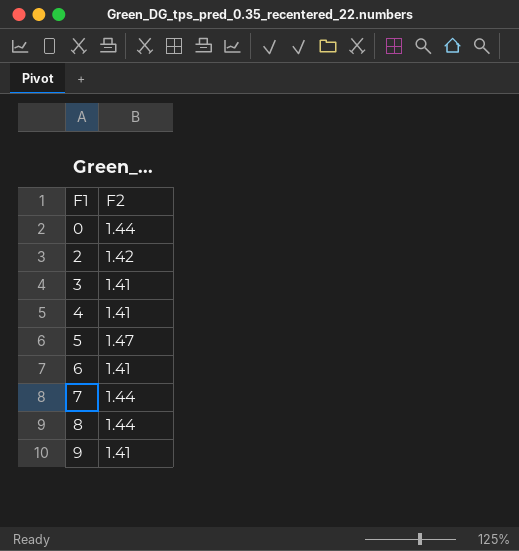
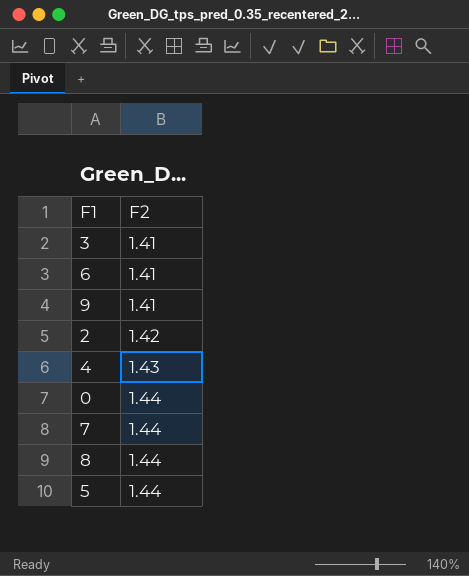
row order: F1 ascending -> F2 ascending
4 | F2: 1.41 -> 1.43
5 | F2: 1.47 -> 1.44

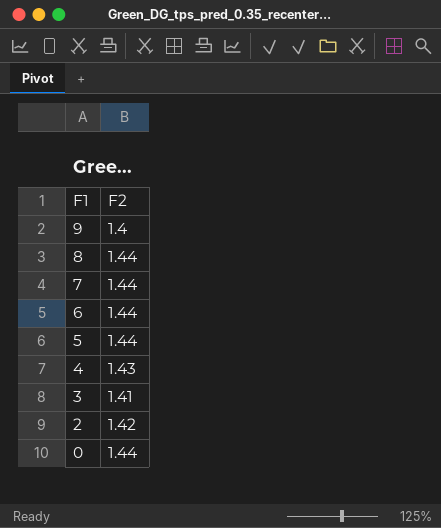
row order: F2 ascending -> F1 descending
9 | F2: 1.41 -> 1.4
6 | F2: 1.41 -> 1.44

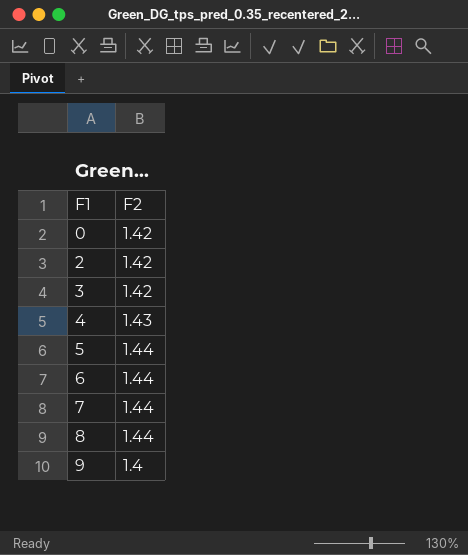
row order: F1 descending -> F1 ascending
0 | F2: 1.44 -> 1.42
3 | F2: 1.41 -> 1.42

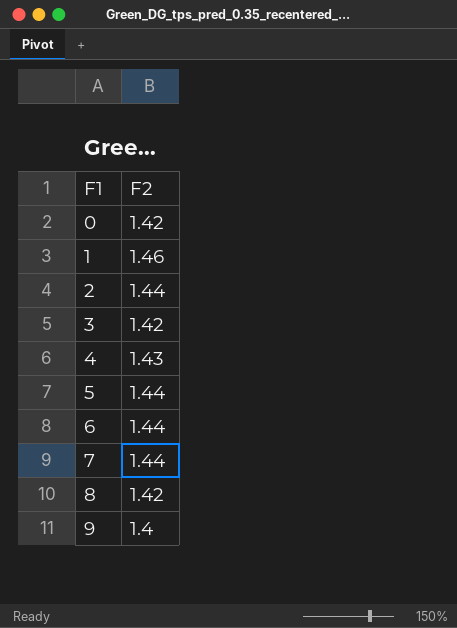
row 1: none -> 1.46
2 | F2: 1.42 -> 1.44
8 | F2: 1.44 -> 1.42

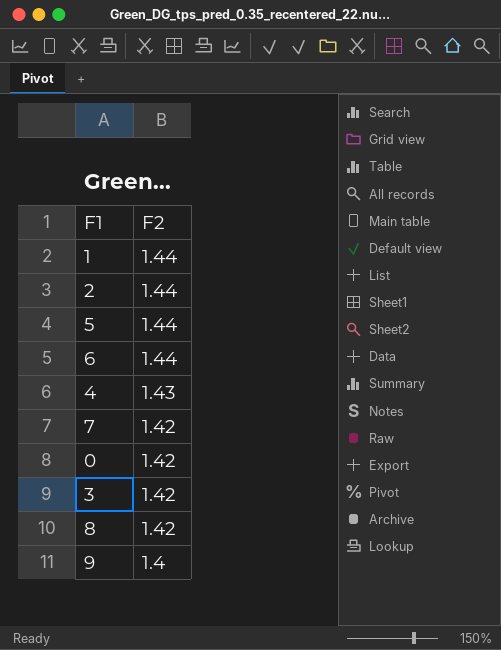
row order: F1 ascending -> F2 descending
1 | F2: 1.46 -> 1.44
7 | F2: 1.44 -> 1.42

